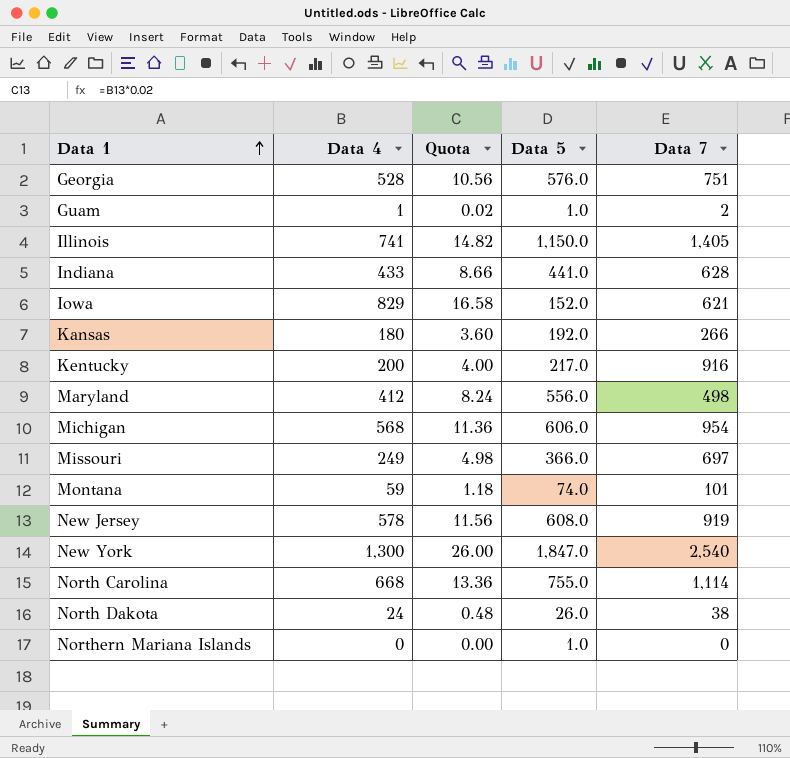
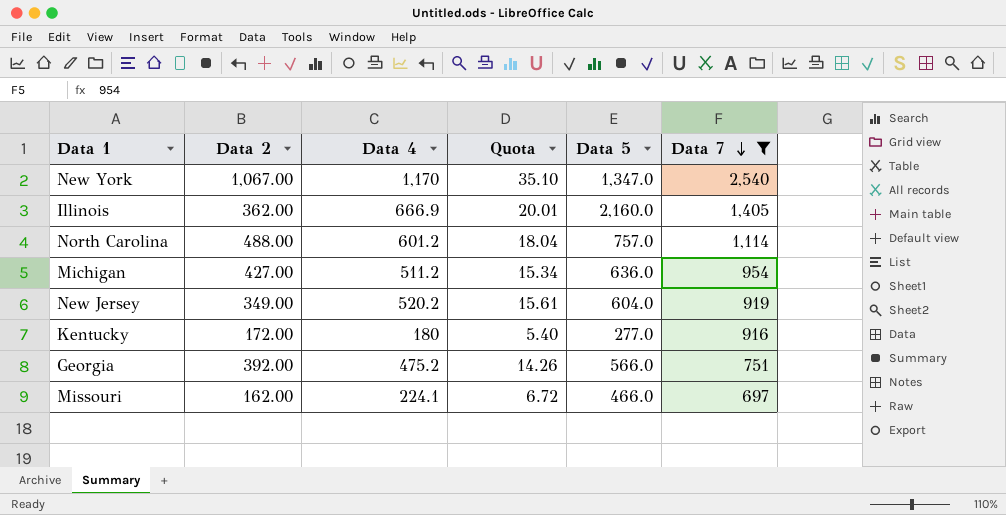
filter: none -> Data 7 >= 697
row order: Data 1 ascending -> Data 7 descending
column Data 2 | position: none -> 2
column Quota | formula: [Data 4] * 0.02 -> [Data 4] * 0.03
New York | Data 4: 1,300 -> 1,170
New York | Data 5: 1,847.0 -> 1,347.0
Illinois | Data 4: 741 -> 666.9
Illinois | Data 5: 1,150.0 -> 2,160.0
North Carolina | Data 4: 668 -> 601.2
North Carolina | Data 5: 755.0 -> 757.0
Michigan | Data 4: 568 -> 511.2
Michigan | Data 5: 606.0 -> 636.0
New Jersey | Data 4: 578 -> 520.2
New Jersey | Data 5: 608.0 -> 604.0
Kentucky | Data 4: 200 -> 180
Kentucky | Data 5: 217.0 -> 277.0
Georgia | Data 4: 528 -> 475.2
Georgia | Data 5: 576.0 -> 566.0
Missouri | Data 4: 249 -> 224.1
Missouri | Data 5: 366.0 -> 466.0

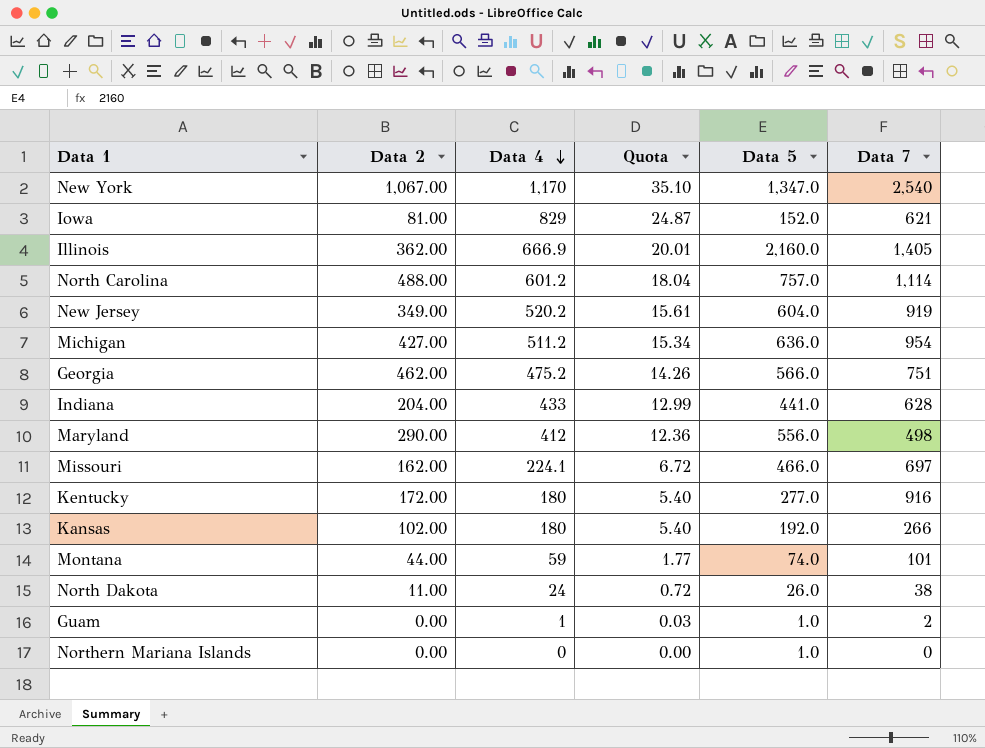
filter: Data 7 >= 697 -> none
row order: Data 7 descending -> Data 4 descending
Georgia | Data 2: 392.00 -> 462.00

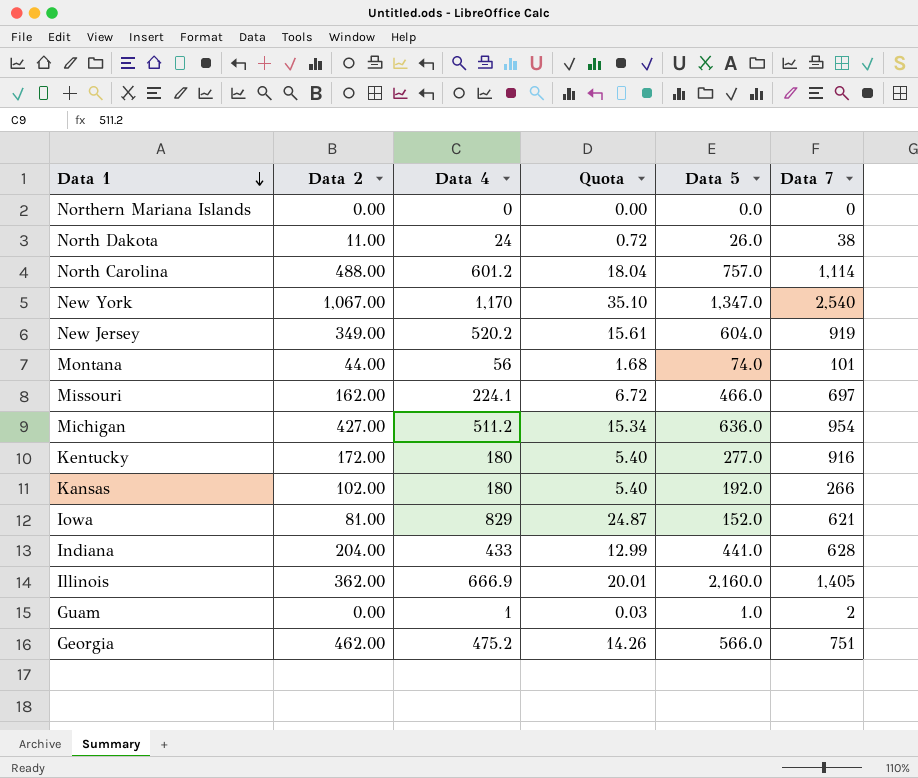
row order: Data 4 descending -> Data 1 descending
row Maryland: 290.00 | 412 | 12.36 | 556.0 | 498 -> none
Northern Mariana Islands | Data 5: 1.0 -> 0.0
Montana | Data 4: 59 -> 56
Montana | Quota: 1.77 -> 1.68

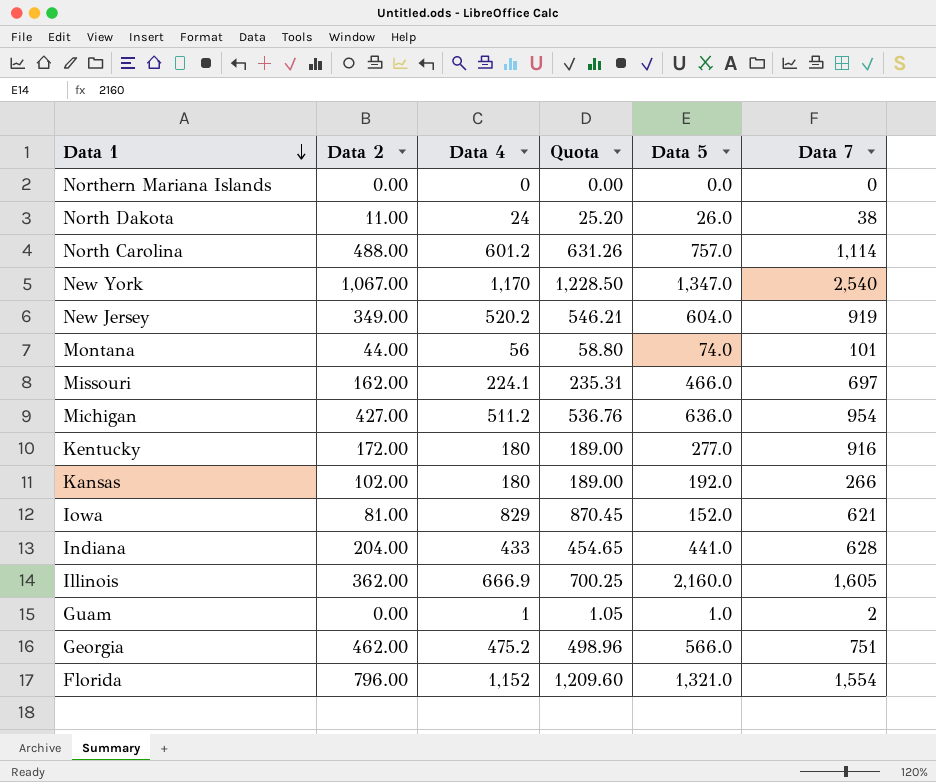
column Quota | formula: [Data 4] * 0.03 -> [Data 4] * 1.05
Illinois | Data 7: 1,405 -> 1,605
row Florida: none -> 796.00 | 1,152 | 1,209.60 | 1,321.0 | 1,554

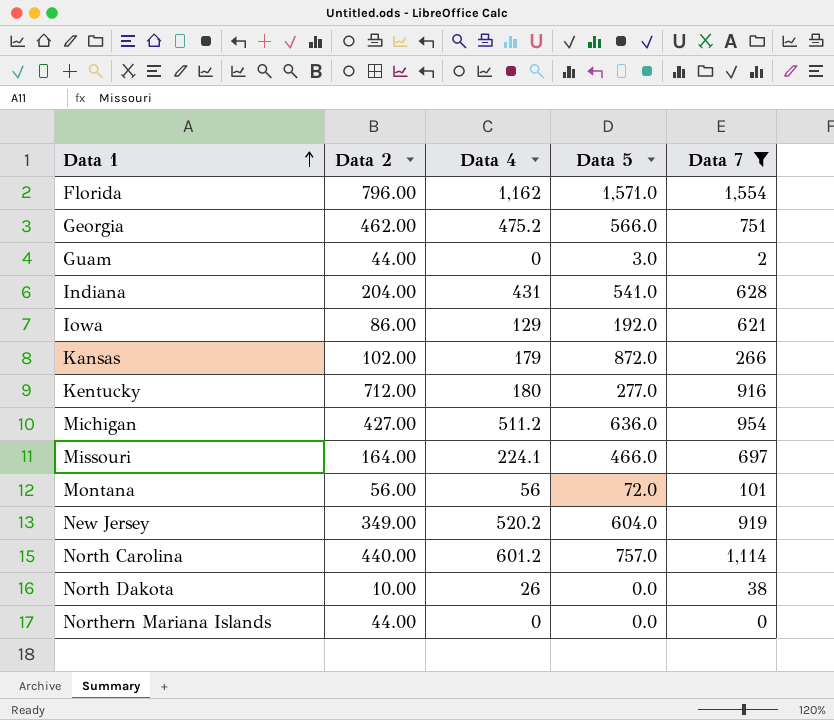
filter: none -> Data 7 <= 1,554
row order: Data 1 descending -> Data 1 ascending
column Quota | formula: [Data 4] * 1.05 -> none
Florida | Data 4: 1,152 -> 1,162
Florida | Data 5: 1,321.0 -> 1,571.0
Guam | Data 2: 0.00 -> 44.00
Guam | Data 4: 1 -> 0
Guam | Data 5: 1.0 -> 3.0
Indiana | Data 4: 433 -> 431
Indiana | Data 5: 441.0 -> 541.0
Iowa | Data 2: 81.00 -> 86.00
Iowa | Data 4: 829 -> 129
Iowa | Data 5: 152.0 -> 192.0
Kansas | Data 4: 180 -> 179
Kansas | Data 5: 192.0 -> 872.0
Kentucky | Data 2: 172.00 -> 712.00
Missouri | Data 2: 162.00 -> 164.00
Montana | Data 2: 44.00 -> 56.00
Montana | Data 5: 74.0 -> 72.0
North Carolina | Data 2: 488.00 -> 440.00
North Dakota | Data 2: 11.00 -> 10.00
North Dakota | Data 4: 24 -> 26
North Dakota | Data 5: 26.0 -> 0.0
Northern Mariana Islands | Data 2: 0.00 -> 44.00

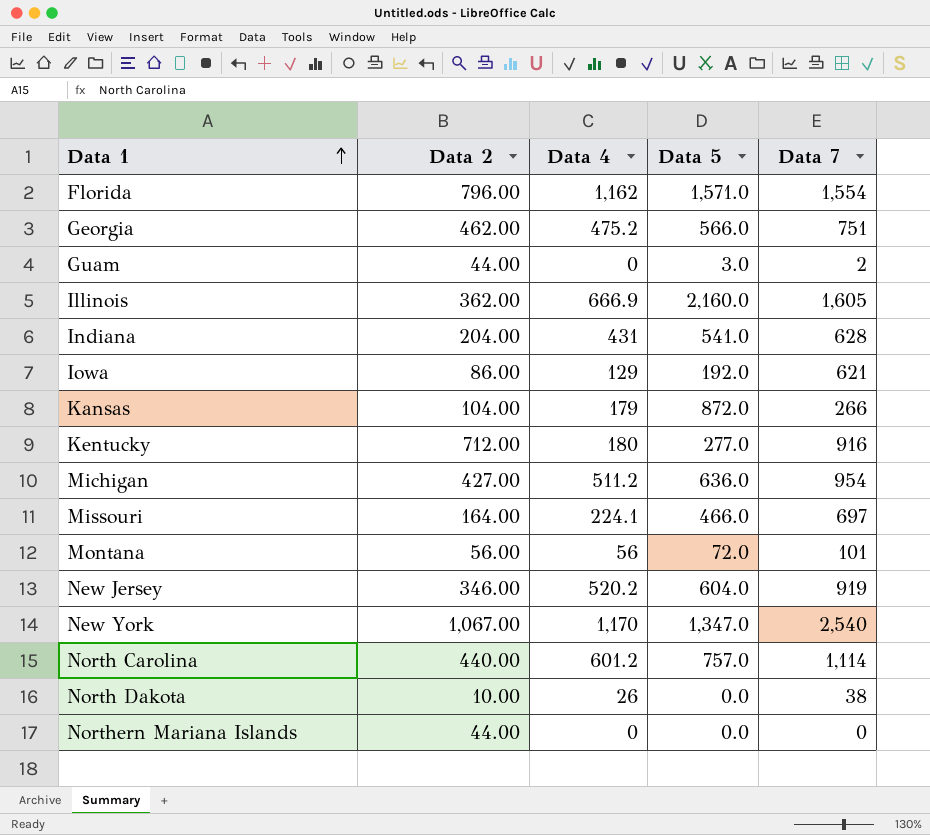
filter: Data 7 <= 1,554 -> none
Kansas | Data 2: 102.00 -> 104.00
New Jersey | Data 2: 349.00 -> 346.00

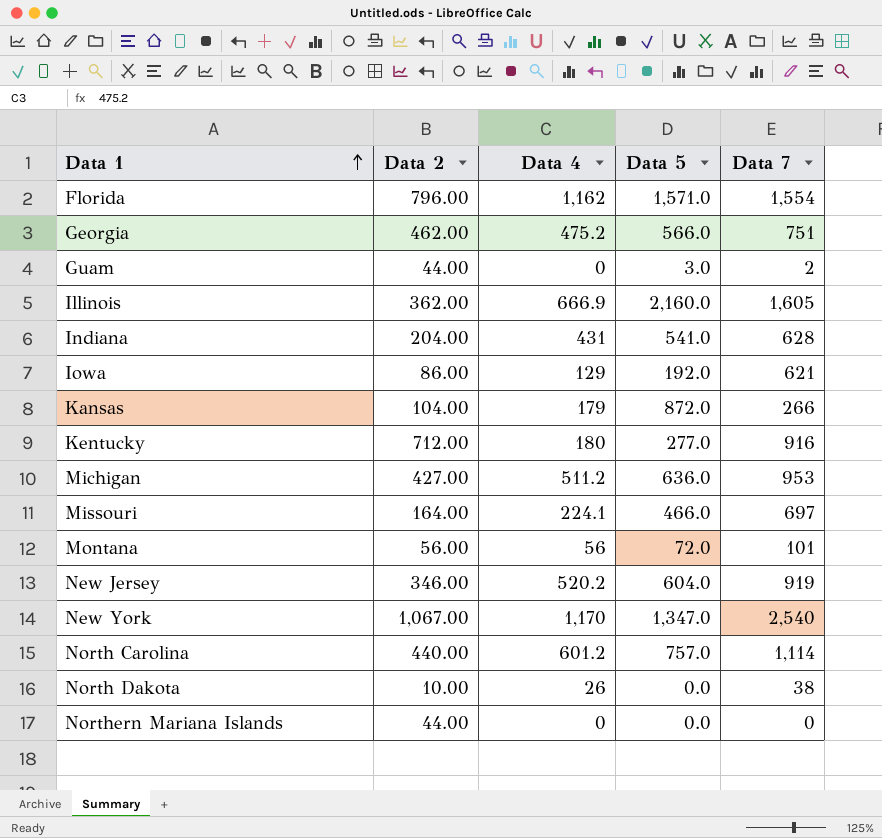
Michigan | Data 7: 954 -> 953

